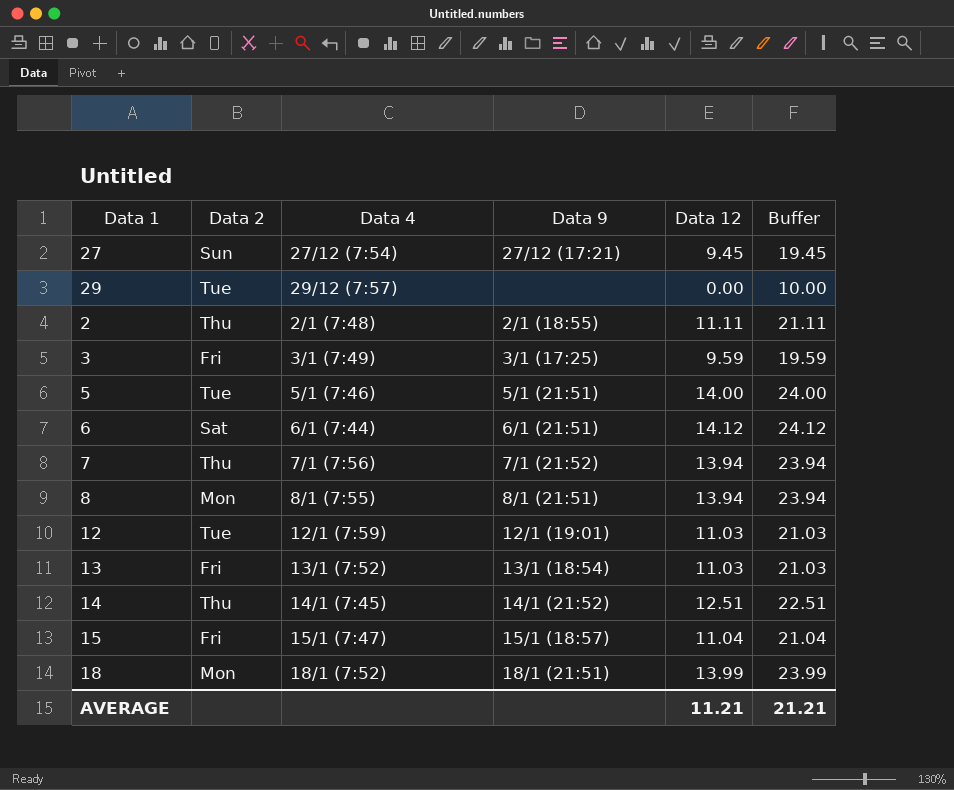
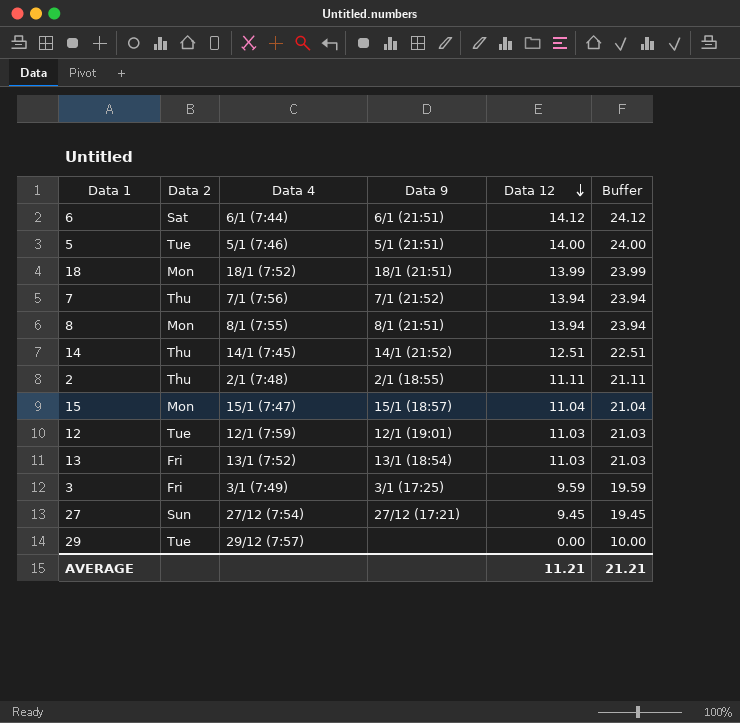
row order: none -> Data 12 descending
15 | Data 2: Fri -> Mon

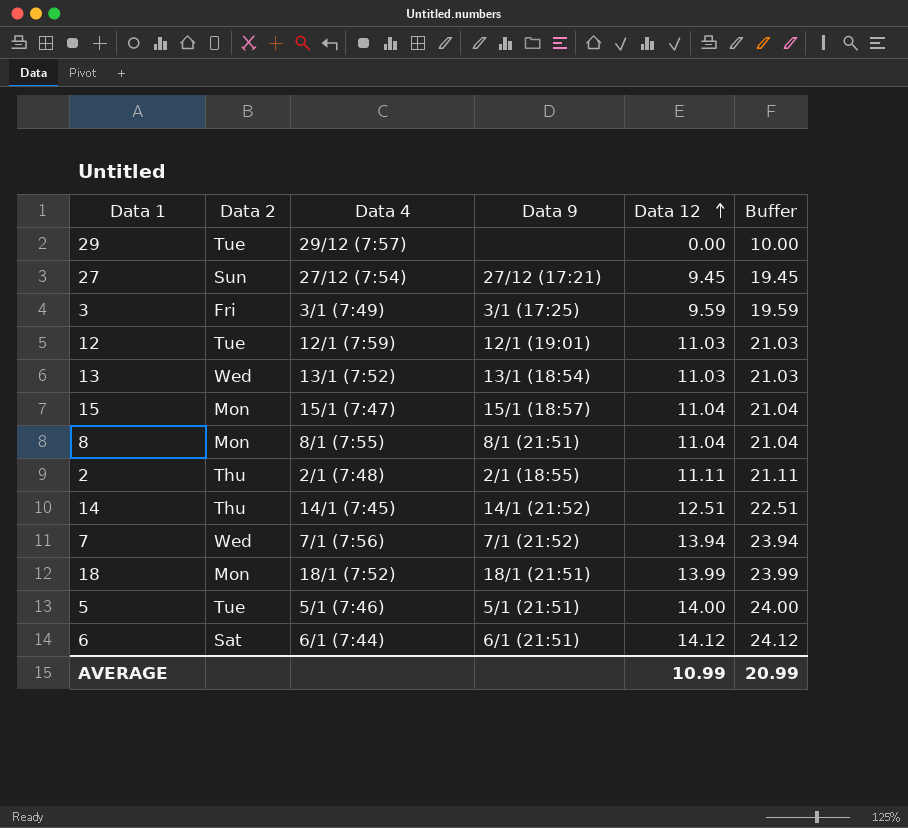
row order: Data 12 descending -> Data 12 ascending
13 | Data 2: Fri -> Wed
8 | Data 12: 13.94 -> 11.04
8 | Buffer: 23.94 -> 21.04
7 | Data 2: Thu -> Wed
AVERAGE | Data 12: 11.21 -> 10.99
AVERAGE | Buffer: 21.21 -> 20.99

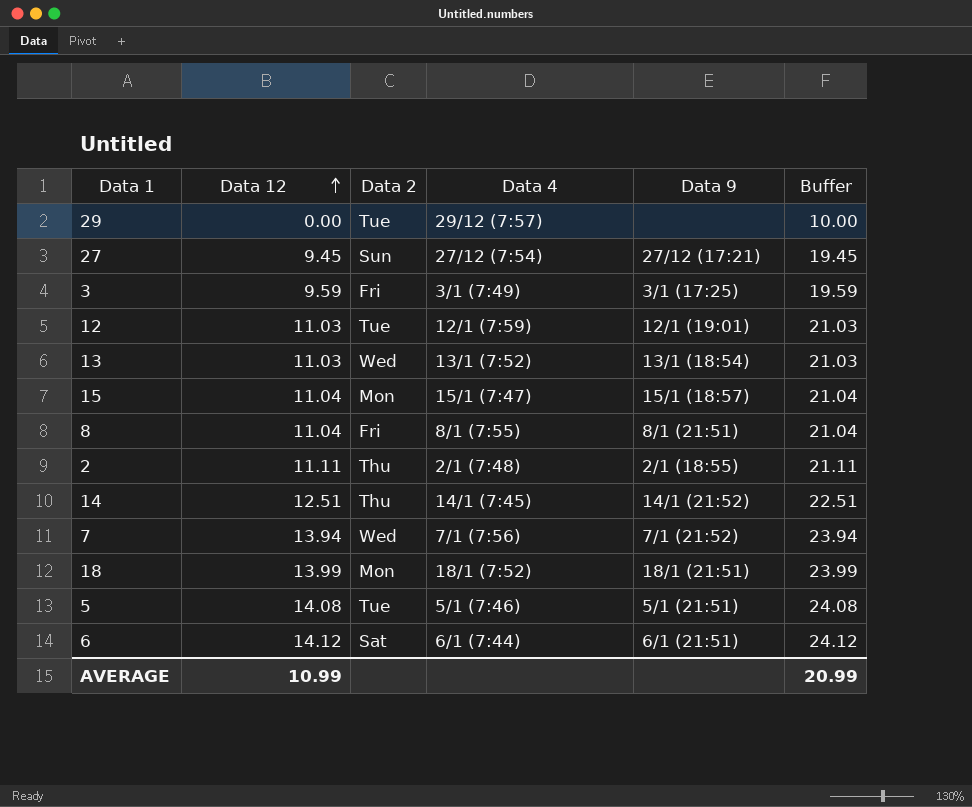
column Data 12 | position: 5 -> 2
8 | Data 2: Mon -> Fri
5 | Data 12: 14.00 -> 14.08
5 | Buffer: 24.00 -> 24.08

